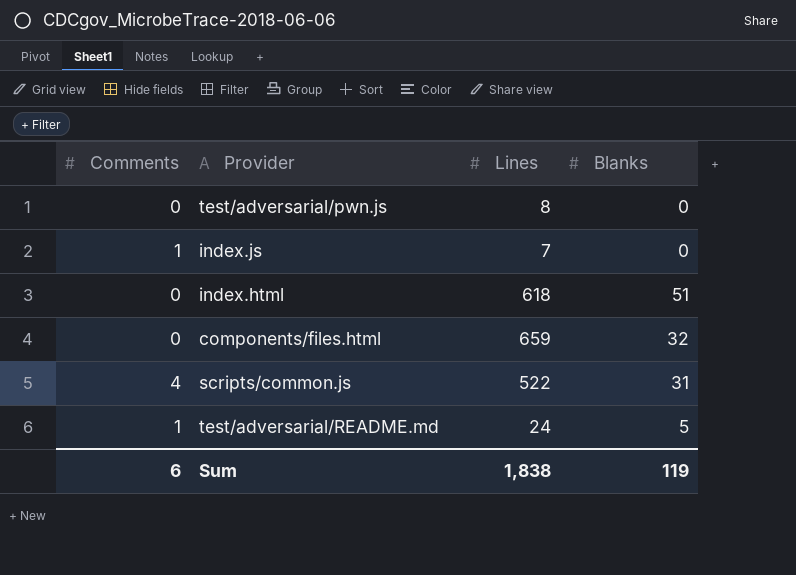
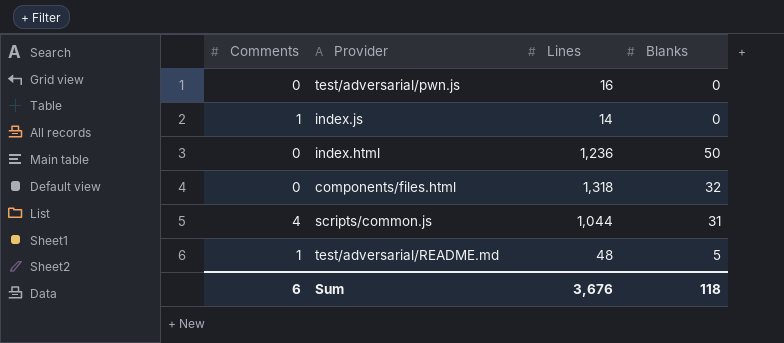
test/adversarial/pwn.js | Lines: 8 -> 16
index.js | Lines: 7 -> 14
index.html | Lines: 618 -> 1,236
index.html | Blanks: 51 -> 50
components/files.html | Lines: 659 -> 1,318
scripts/common.js | Lines: 522 -> 1,044
test/adversarial/README.md | Lines: 24 -> 48
Sum | Lines: 1,838 -> 3,676
Sum | Blanks: 119 -> 118

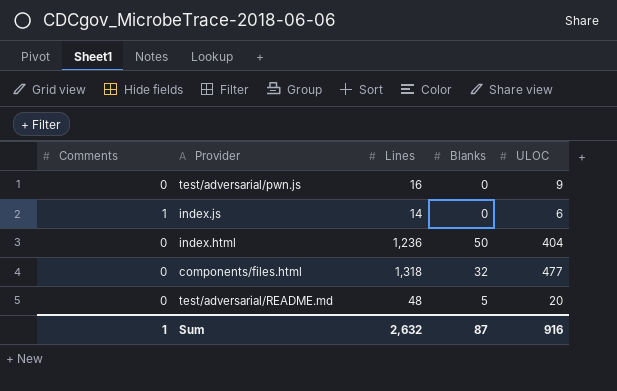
column ULOC | position: none -> 5
row scripts/common.js: 4 | 1,044 | 31 -> none
test/adversarial/README.md | Comments: 1 -> 0
Sum | Comments: 6 -> 1
Sum | Lines: 3,676 -> 2,632
Sum | Blanks: 118 -> 87

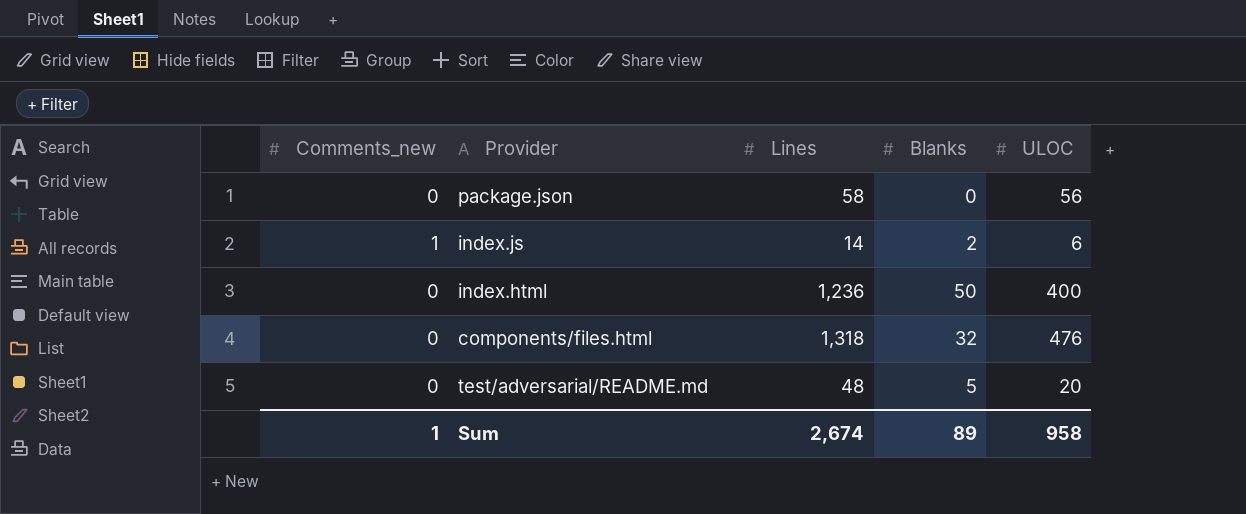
column name: Comments -> Comments_new
row test/adversarial/pwn.js: 0 | 16 | 0 | 9 -> none
row package.json: none -> 0 | 58 | 0 | 56
index.js | Blanks: 0 -> 2
index.html | ULOC: 404 -> 400
components/files.html | ULOC: 477 -> 476
Sum | Lines: 2,632 -> 2,674
Sum | Blanks: 87 -> 89
Sum | ULOC: 916 -> 958

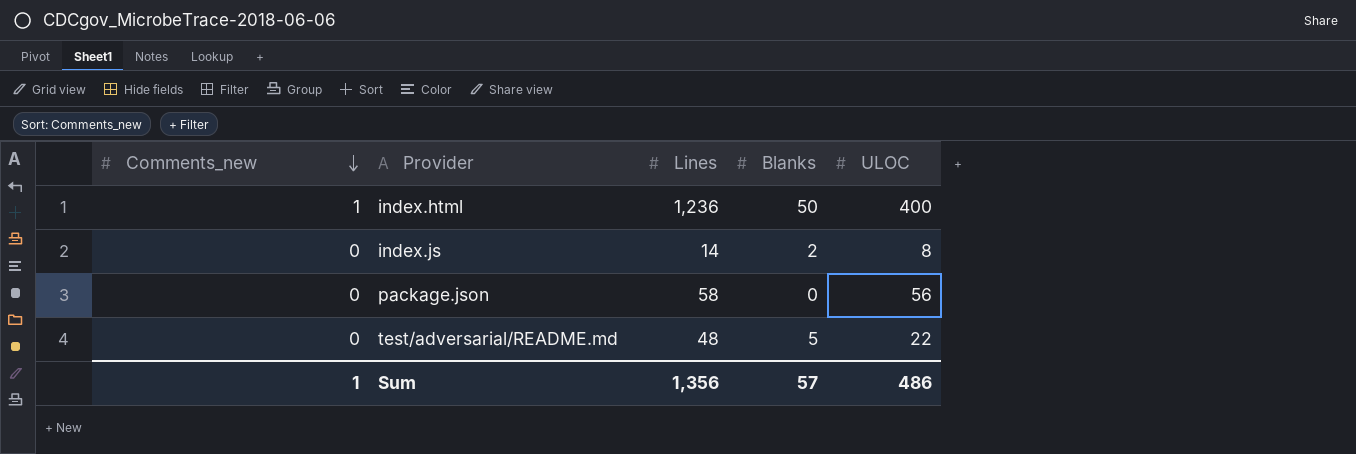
row order: none -> Comments_new descending
row components/files.html: 0 | 1,318 | 32 | 476 -> none
index.html | Comments_new: 0 -> 1
index.js | Comments_new: 1 -> 0
index.js | ULOC: 6 -> 8
test/adversarial/README.md | ULOC: 20 -> 22
Sum | Lines: 2,674 -> 1,356
Sum | Blanks: 89 -> 57
Sum | ULOC: 958 -> 486

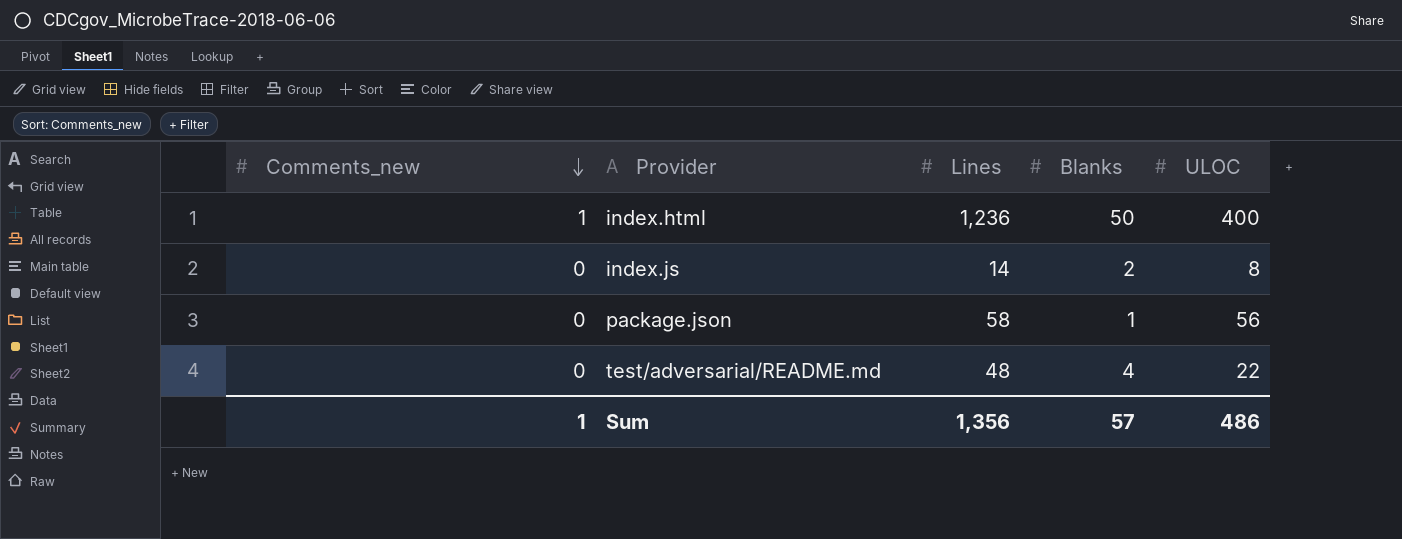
package.json | Blanks: 0 -> 1
test/adversarial/README.md | Blanks: 5 -> 4

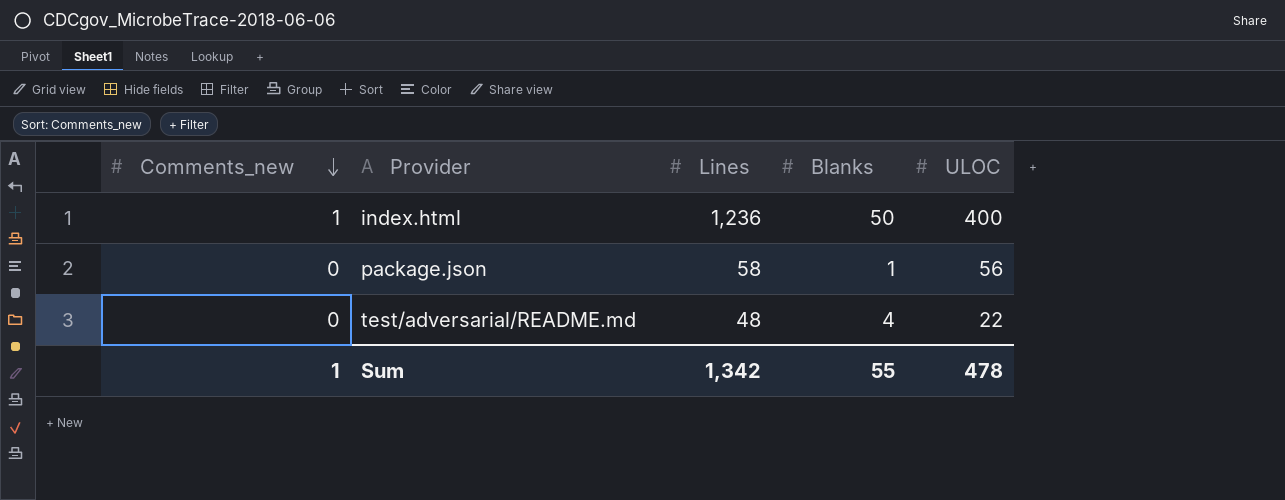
row index.js: 0 | 14 | 2 | 8 -> none
Sum | Lines: 1,356 -> 1,342
Sum | Blanks: 57 -> 55
Sum | ULOC: 486 -> 478

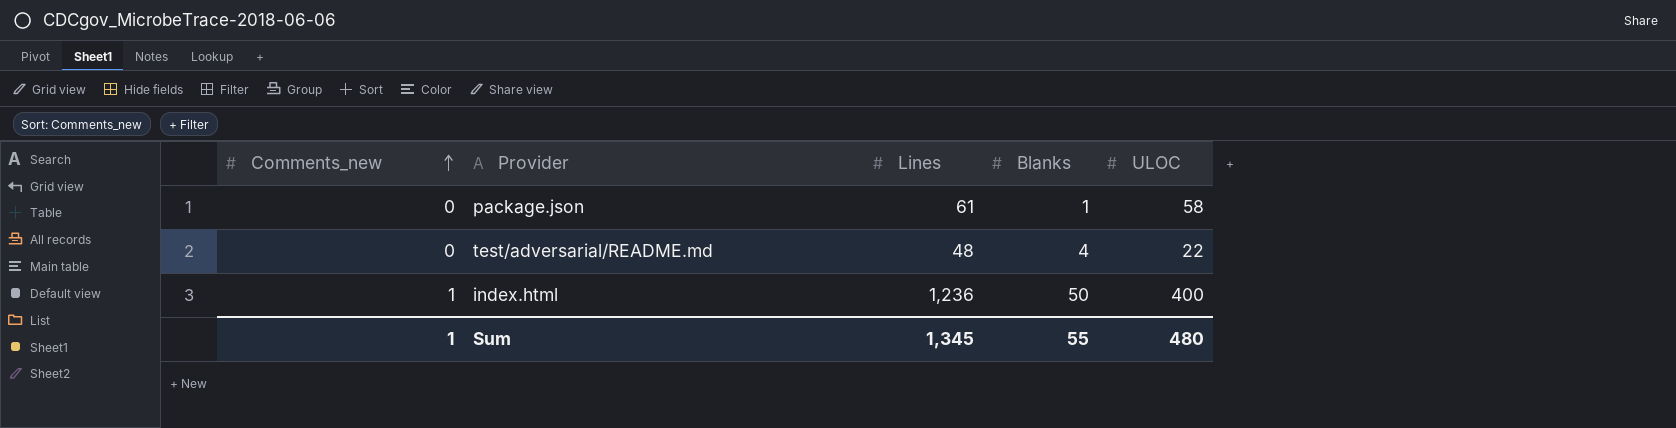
row order: Comments_new descending -> Comments_new ascending
package.json | Lines: 58 -> 61
package.json | ULOC: 56 -> 58
Sum | Lines: 1,342 -> 1,345
Sum | ULOC: 478 -> 480

